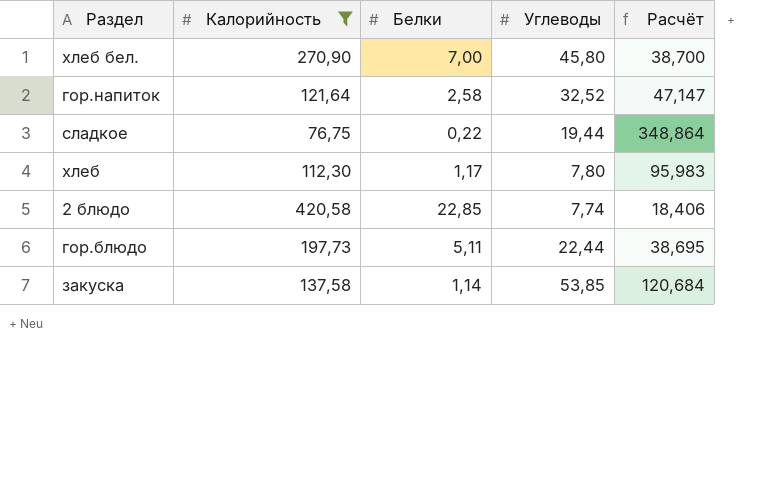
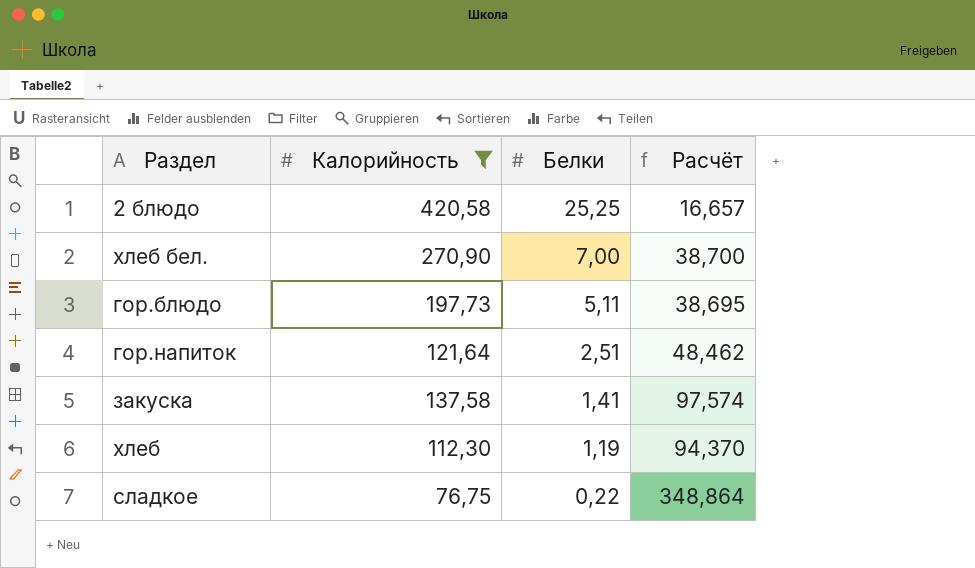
row order: none -> Белки descending
column Углеводы | position: 4 -> none
2 блюдо | Белки: 22,85 -> 25,25
2 блюдо | Расчёт: 18,406 -> 16,657
гор.напиток | Белки: 2,58 -> 2,51
гор.напиток | Расчёт: 47,147 -> 48,462
закуска | Белки: 1,14 -> 1,41
закуска | Расчёт: 120,684 -> 97,574
хлеб | Белки: 1,17 -> 1,19
хлеб | Расчёт: 95,983 -> 94,370

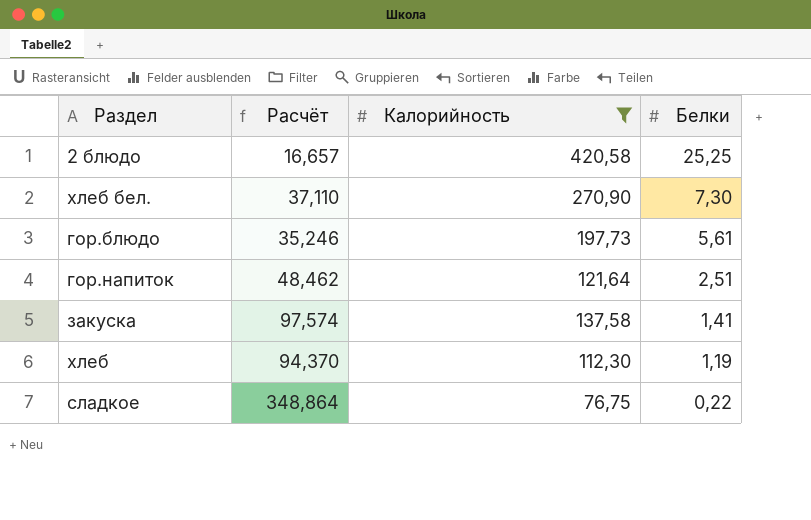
column Расчёт | position: 4 -> 2
хлеб бел. | Расчёт: 38,700 -> 37,110
хлеб бел. | Белки: 7,00 -> 7,30
гор.блюдо | Расчёт: 38,695 -> 35,246
гор.блюдо | Белки: 5,11 -> 5,61

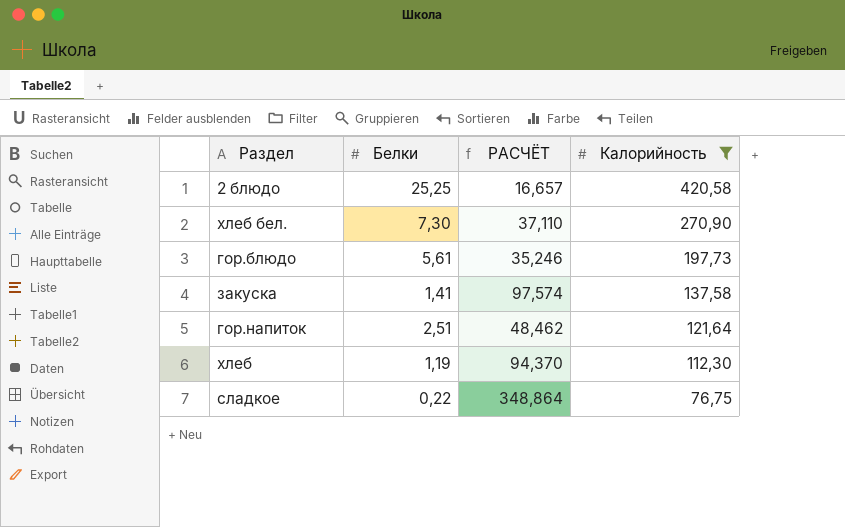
row order: Белки descending -> Калорийность descending
column Белки | position: 4 -> 2
column name: Расчёт -> РАСЧЁТ

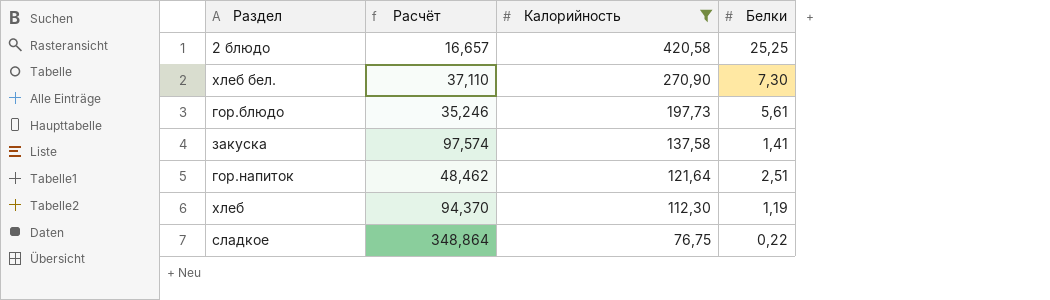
column name: РАСЧЁТ -> Расчёт
column Белки | position: 2 -> 4

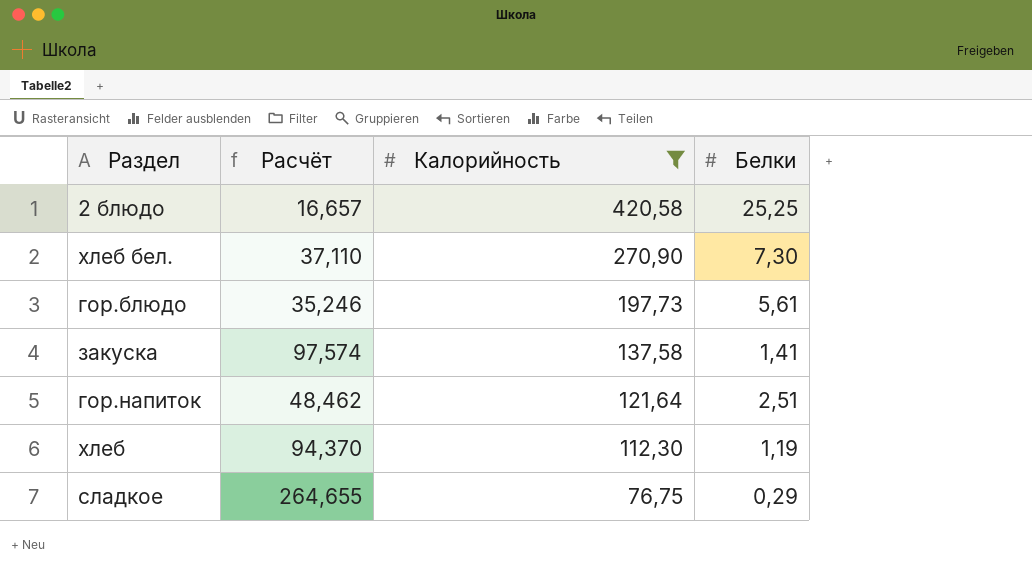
сладкое | Расчёт: 348,864 -> 264,655
сладкое | Белки: 0,22 -> 0,29

